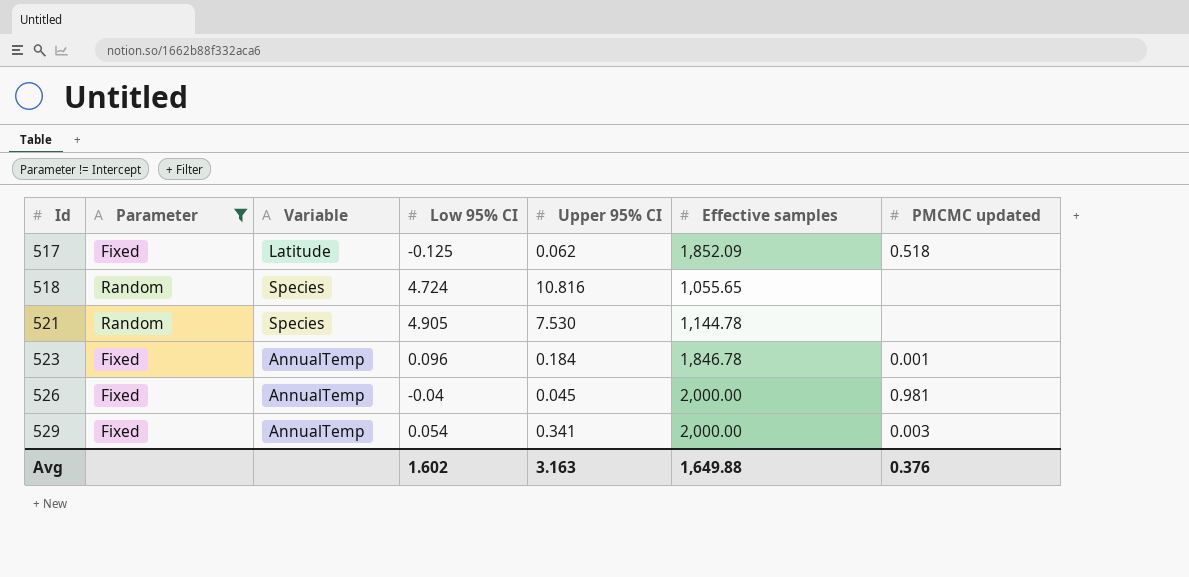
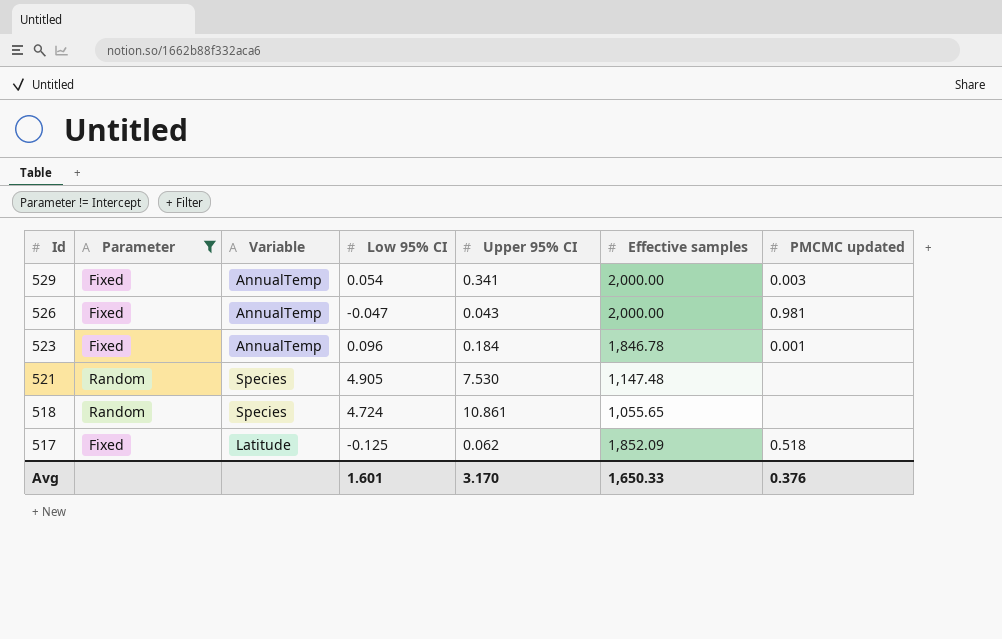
row order: Id ascending -> Id descending
526 | Low 95% CI: -0.04 -> -0.047
526 | Upper 95% CI: 0.045 -> 0.043
521 | Effective samples: 1,144.78 -> 1,147.48
518 | Upper 95% CI: 10.816 -> 10.861
Avg | Low 95% CI: 1.602 -> 1.601
Avg | Upper 95% CI: 3.163 -> 3.170
Avg | Effective samples: 1,649.88 -> 1,650.33

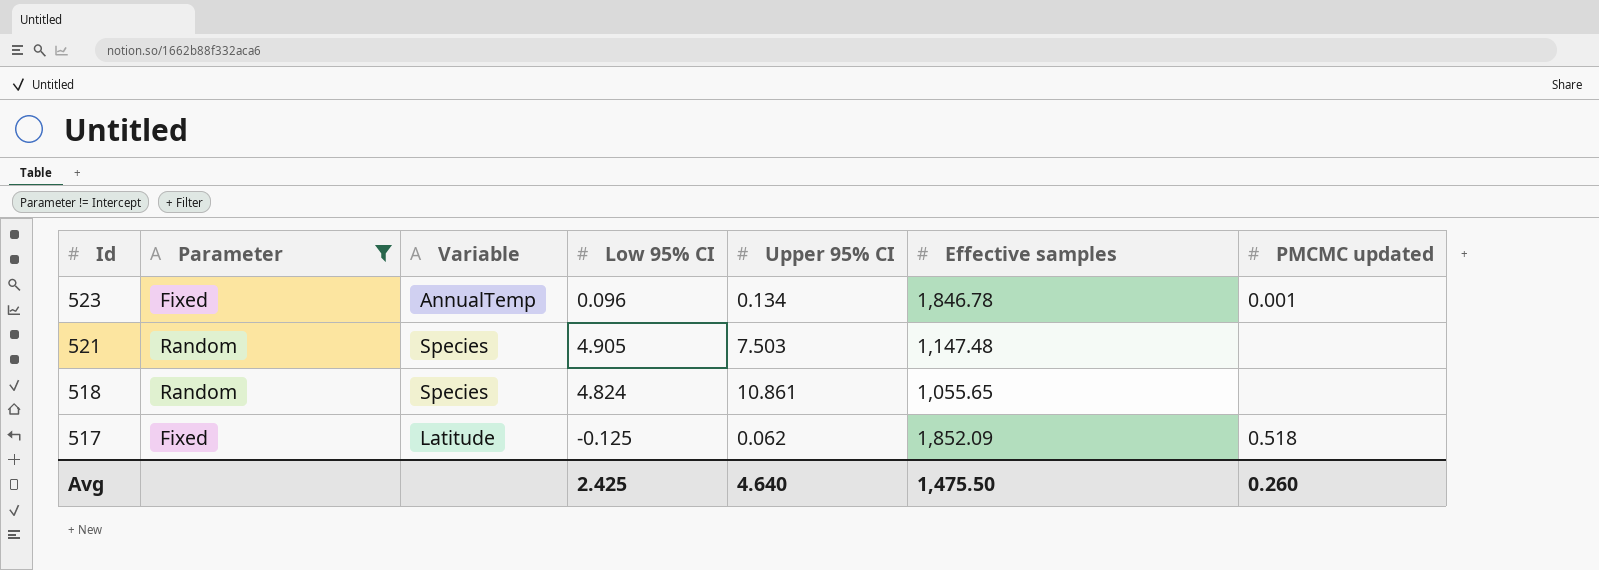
row 529: Fixed | AnnualTemp | 0.054 | 0.341 | 2,000.00 | 0.003 -> none
row 526: Fixed | AnnualTemp | -0.047 | 0.043 | 2,000.00 | 0.981 -> none
523 | Upper 95% CI: 0.184 -> 0.134
521 | Upper 95% CI: 7.530 -> 7.503
518 | Low 95% CI: 4.724 -> 4.824
Avg | Low 95% CI: 1.601 -> 2.425
Avg | Upper 95% CI: 3.170 -> 4.640
Avg | Effective samples: 1,650.33 -> 1,475.50
Avg | PMCMC updated: 0.376 -> 0.260

